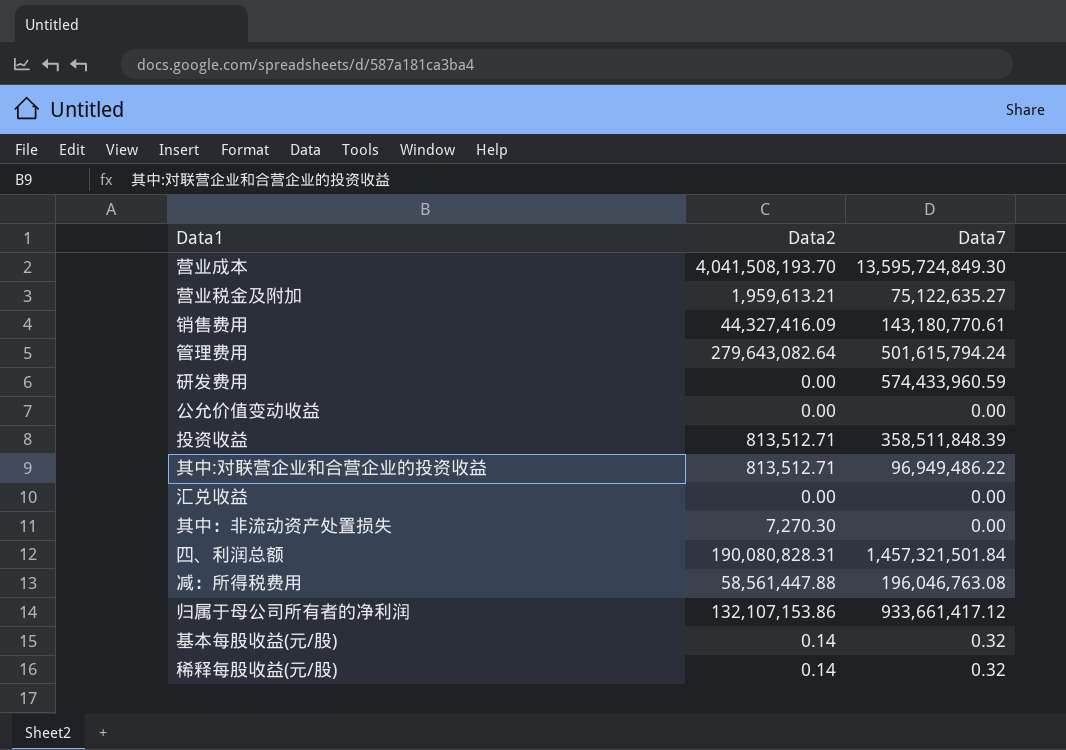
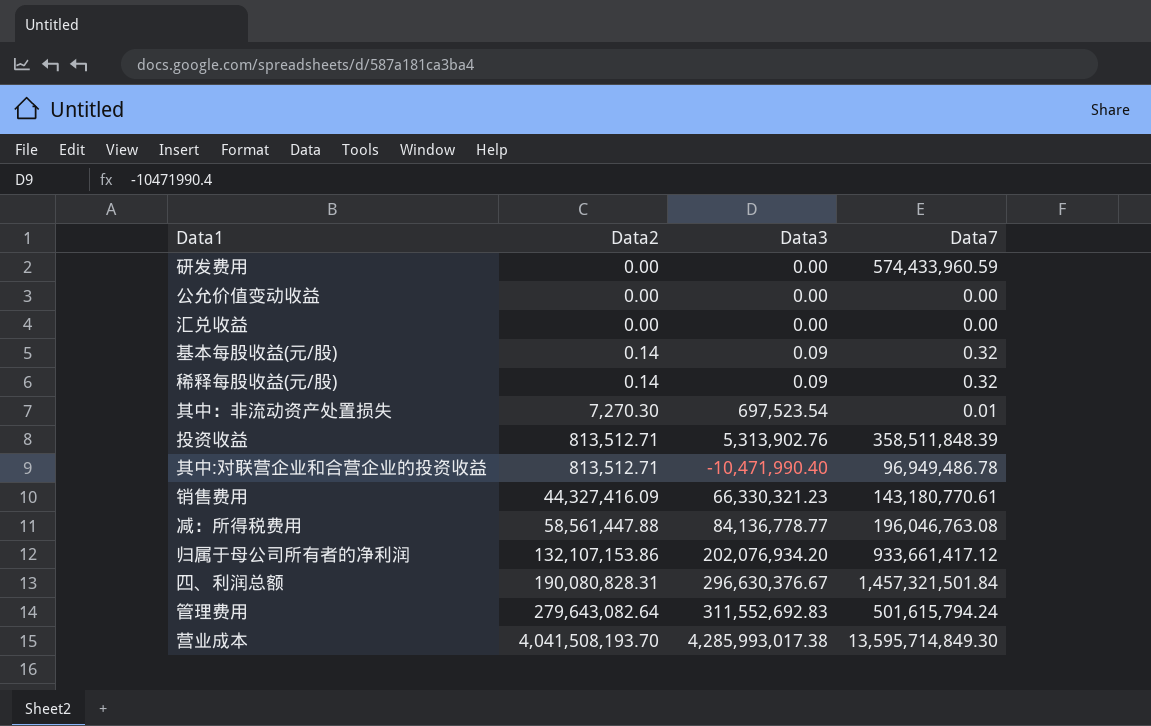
row order: none -> Data2 ascending
column Data3 | position: none -> 3
row 营业税金及附加: 1,959,613.21 | 75,122,635.27 -> none
其中：非流动资产处置损失 | Data7: 0.00 -> 0.01
其中:对联营企业和合营企业的投资收益 | Data7: 96,949,486.22 -> 96,949,486.78
营业成本 | Data7: 13,595,724,849.30 -> 13,595,714,849.30

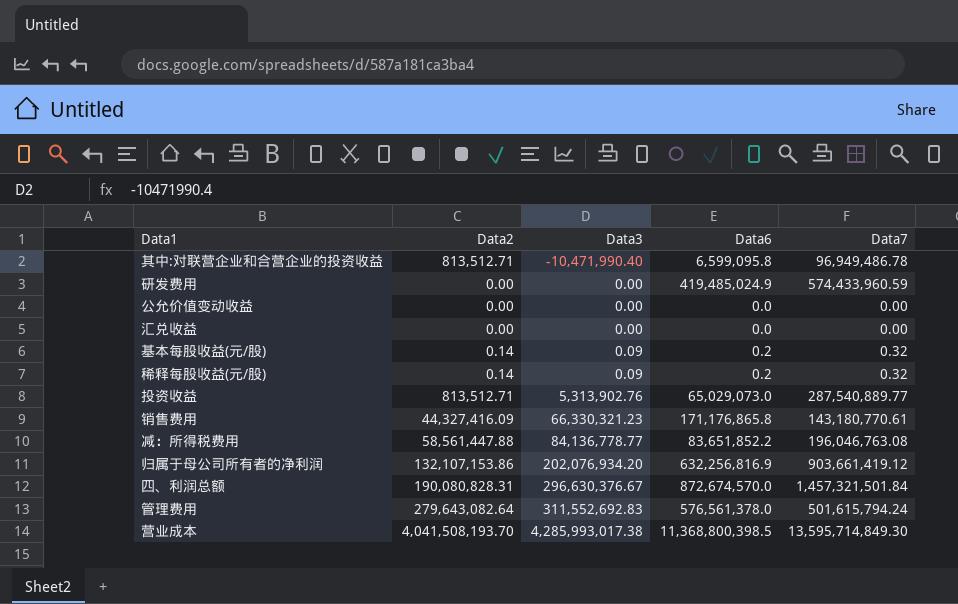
row order: Data2 ascending -> Data3 ascending
column Data6 | position: none -> 4
row 其中：非流动资产处置损失: 7,270.30 | 697,523.54 | 0.01 -> none
投资收益 | Data7: 358,511,848.39 -> 287,540,889.77
归属于母公司所有者的净利润 | Data7: 933,661,417.12 -> 903,661,419.12

